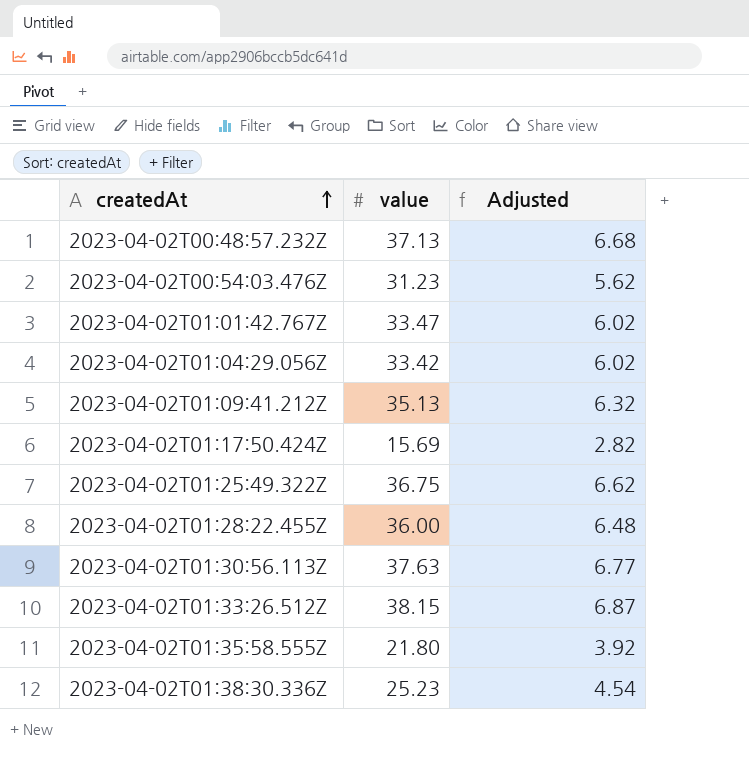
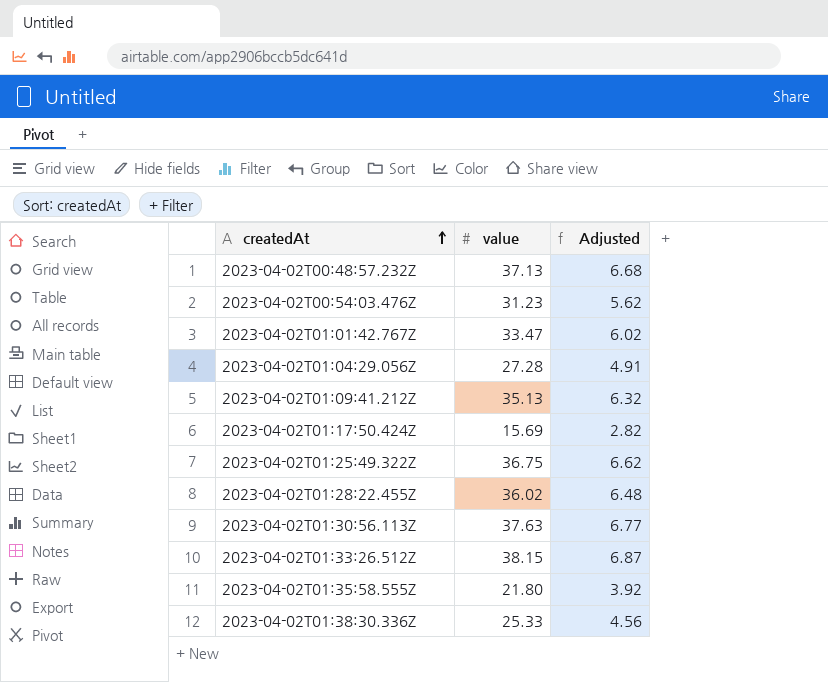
2023-04-02T01:04:29.056Z | value: 33.42 -> 27.28
2023-04-02T01:04:29.056Z | Adjusted: 6.02 -> 4.91
2023-04-02T01:28:22.455Z | value: 36.00 -> 36.02
2023-04-02T01:38:30.336Z | value: 25.23 -> 25.33
2023-04-02T01:38:30.336Z | Adjusted: 4.54 -> 4.56

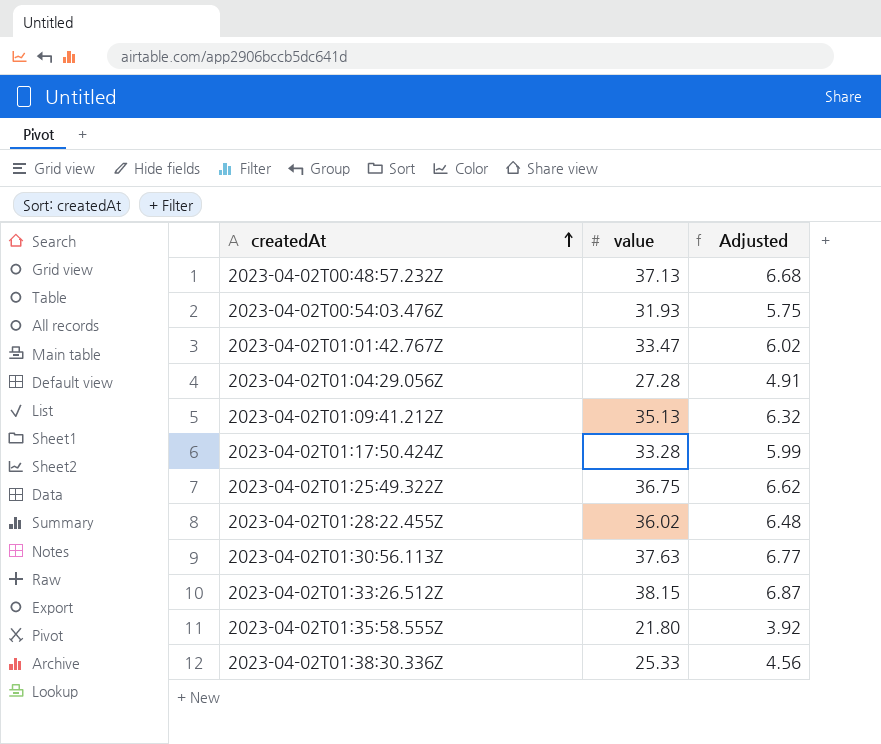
2023-04-02T00:54:03.476Z | value: 31.23 -> 31.93
2023-04-02T00:54:03.476Z | Adjusted: 5.62 -> 5.75
2023-04-02T01:17:50.424Z | value: 15.69 -> 33.28
2023-04-02T01:17:50.424Z | Adjusted: 2.82 -> 5.99

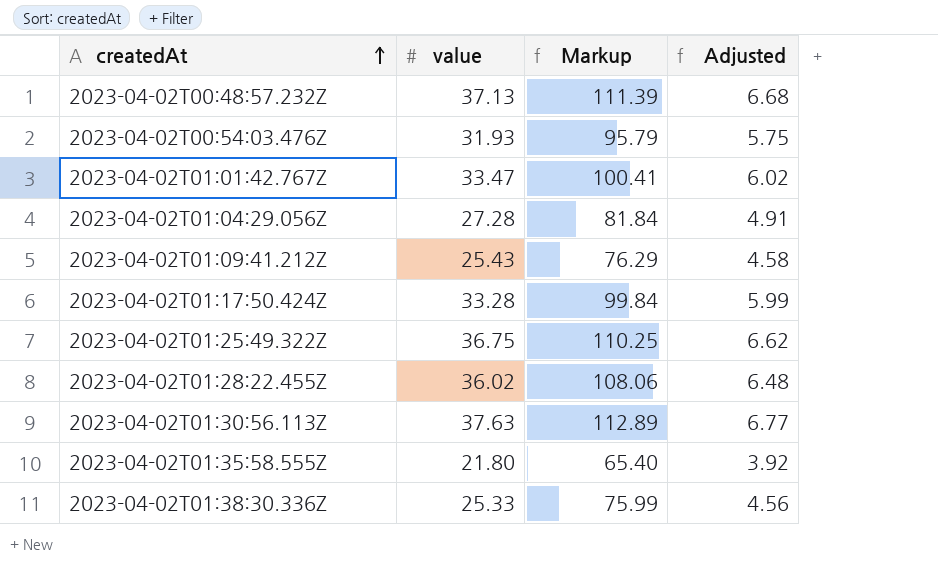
column Markup | formula: none -> [value] * 3
row 2023-04-02T01:33:26.512Z: 38.15 | 6.87 -> none
2023-04-02T01:09:41.212Z | value: 35.13 -> 25.43
2023-04-02T01:09:41.212Z | Adjusted: 6.32 -> 4.58

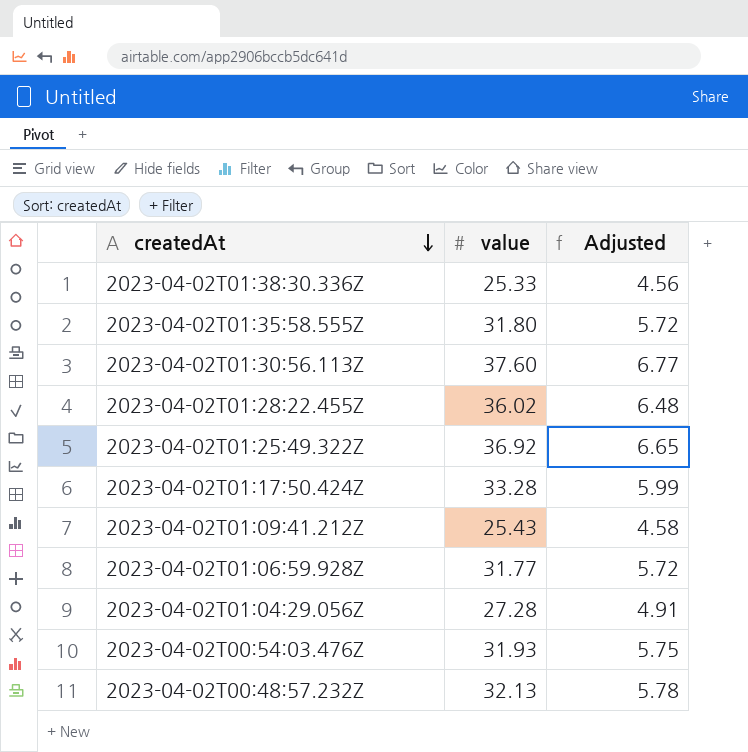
row order: createdAt ascending -> createdAt descending
column Markup | formula: [value] * 3 -> none
row 2023-04-02T01:01:42.767Z: 33.47 | 100.41 | 6.02 -> none
2023-04-02T01:35:58.555Z | value: 21.80 -> 31.80
2023-04-02T01:35:58.555Z | Adjusted: 3.92 -> 5.72
2023-04-02T01:30:56.113Z | value: 37.63 -> 37.60
2023-04-02T01:25:49.322Z | value: 36.75 -> 36.92
2023-04-02T01:25:49.322Z | Adjusted: 6.62 -> 6.65
row 2023-04-02T01:06:59.928Z: none -> 31.77 | 5.72
2023-04-02T00:48:57.232Z | value: 37.13 -> 32.13
2023-04-02T00:48:57.232Z | Adjusted: 6.68 -> 5.78

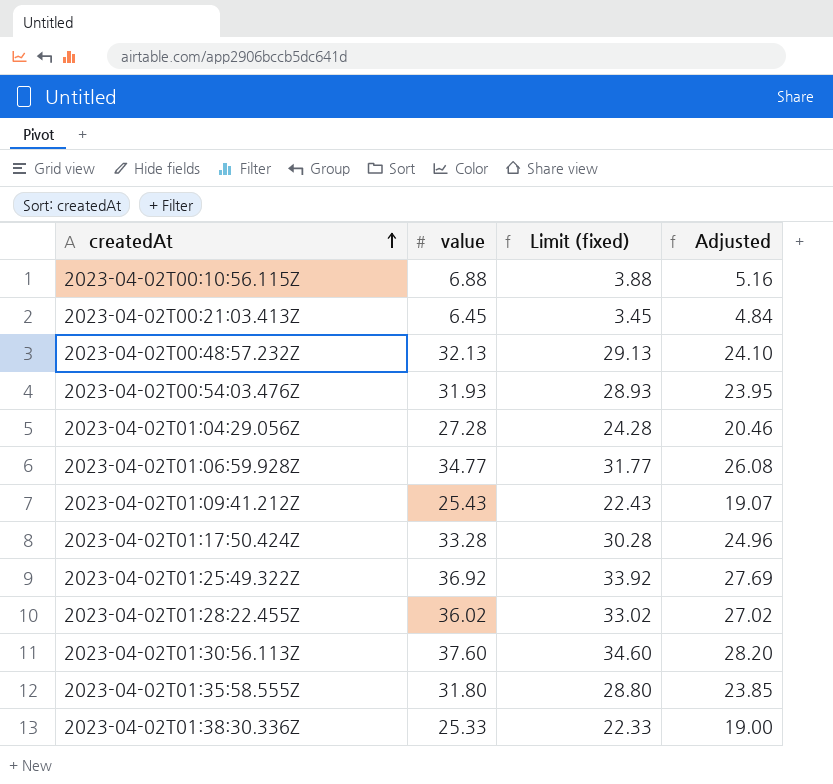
row order: createdAt descending -> createdAt ascending
column Limit (fixed) | formula: none -> [value] - 3
column Adjusted | formula: [value] * 0.18 -> [value] * 0.75
row 2023-04-02T00:10:56.115Z: none -> 6.88 | 3.88 | 5.16
row 2023-04-02T00:21:03.413Z: none -> 6.45 | 3.45 | 4.84
2023-04-02T01:06:59.928Z | value: 31.77 -> 34.77

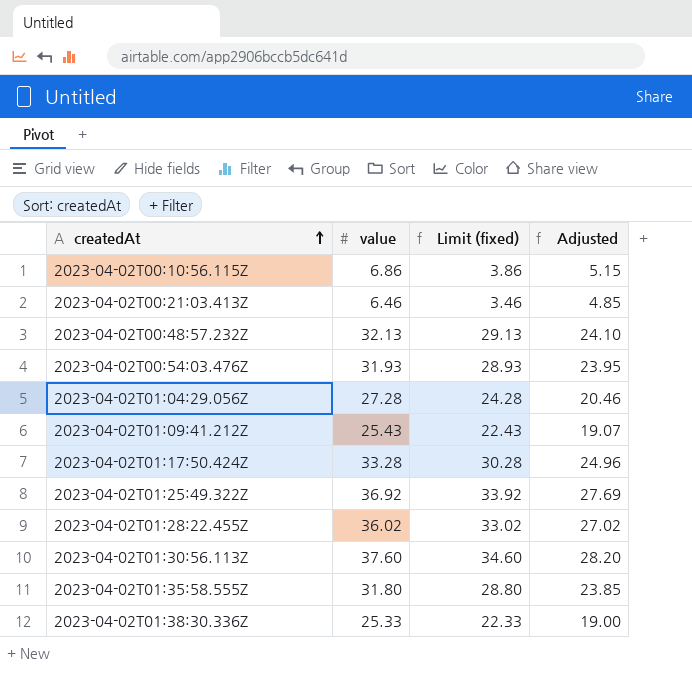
row 2023-04-02T01:06:59.928Z: 34.77 | 31.77 | 26.08 -> none
2023-04-02T00:10:56.115Z | value: 6.88 -> 6.86
2023-04-02T00:10:56.115Z | Limit (fixed): 3.88 -> 3.86
2023-04-02T00:10:56.115Z | Adjusted: 5.16 -> 5.15
2023-04-02T00:21:03.413Z | value: 6.45 -> 6.46
2023-04-02T00:21:03.413Z | Limit (fixed): 3.45 -> 3.46
2023-04-02T00:21:03.413Z | Adjusted: 4.84 -> 4.85

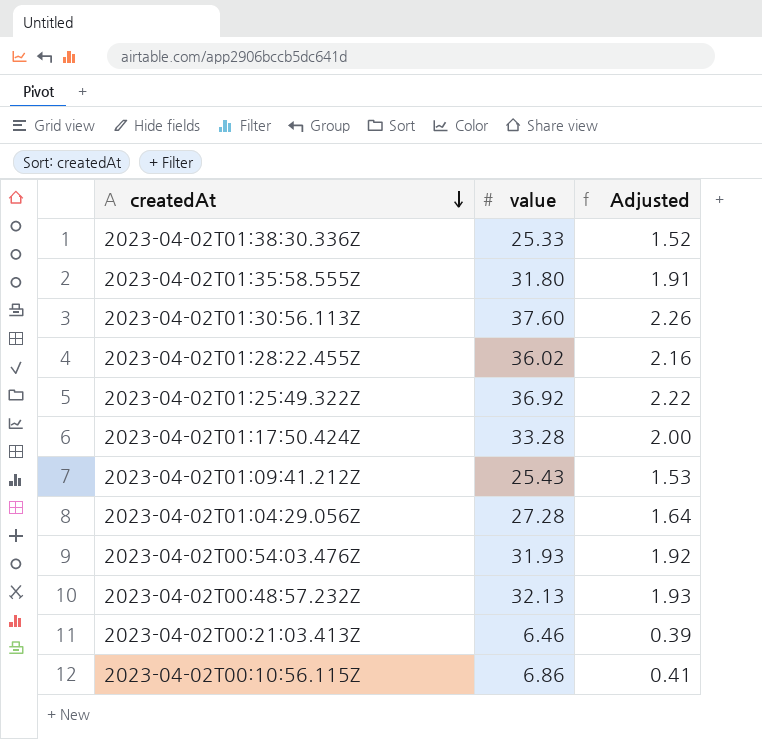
row order: createdAt ascending -> createdAt descending
column Limit (fixed) | formula: [value] - 3 -> none
column Adjusted | formula: [value] * 0.75 -> [value] * 0.06

